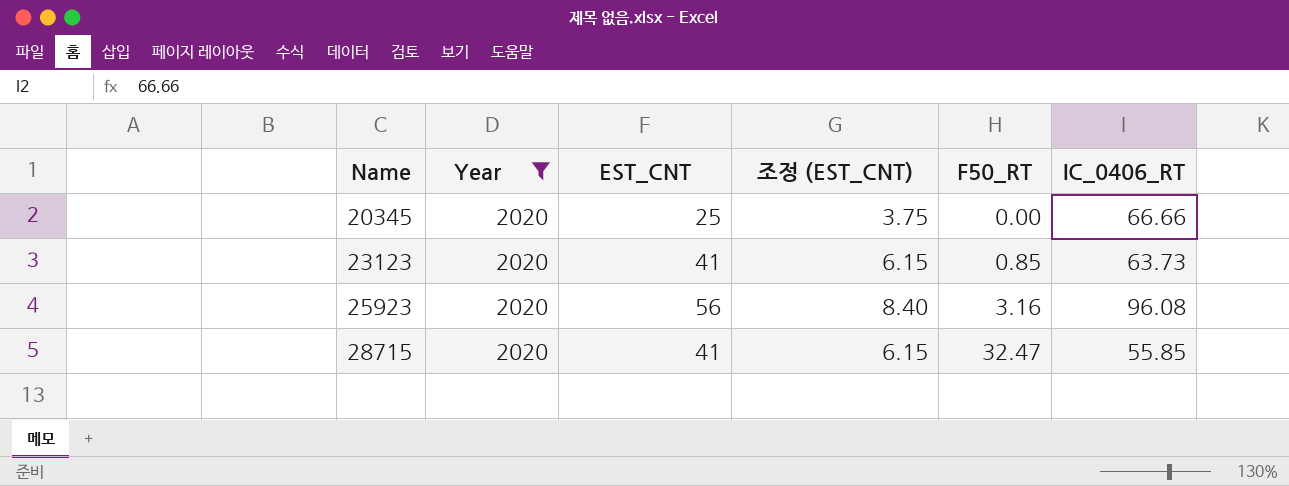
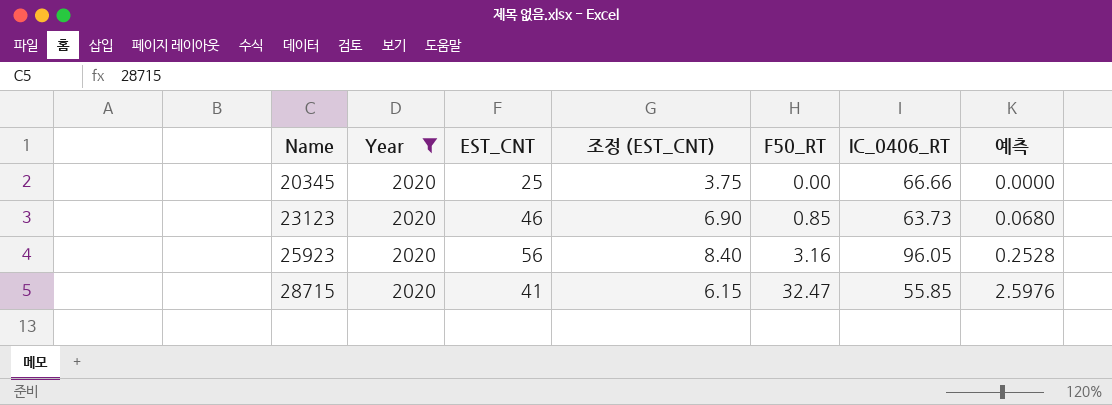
column 예측 | formula: none -> [F50_RT] * 0.08
23123 | EST_CNT: 41 -> 46
23123 | 조정 (EST_CNT): 6.15 -> 6.90
25923 | IC_0406_RT: 96.08 -> 96.05

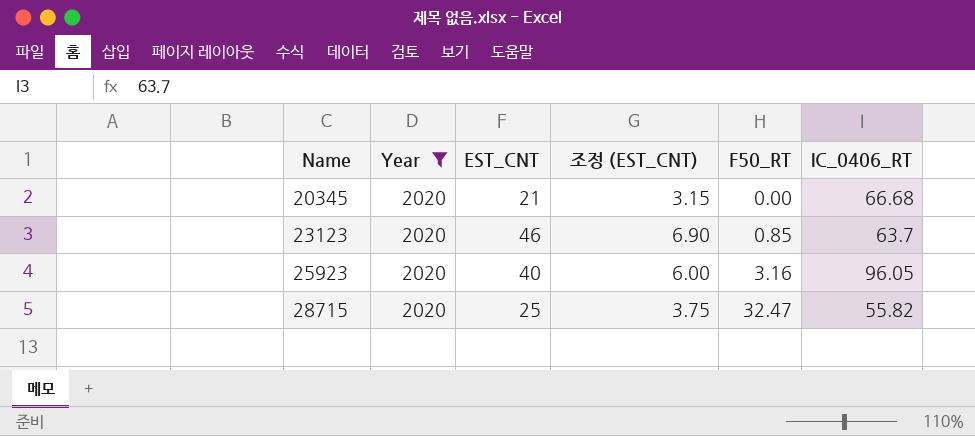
column 예측 | formula: [F50_RT] * 0.08 -> none
20345 | EST_CNT: 25 -> 21
20345 | 조정 (EST_CNT): 3.75 -> 3.15
20345 | IC_0406_RT: 66.66 -> 66.68
23123 | IC_0406_RT: 63.73 -> 63.7
25923 | EST_CNT: 56 -> 40
25923 | 조정 (EST_CNT): 8.40 -> 6.00
28715 | EST_CNT: 41 -> 25
28715 | 조정 (EST_CNT): 6.15 -> 3.75
28715 | IC_0406_RT: 55.85 -> 55.82

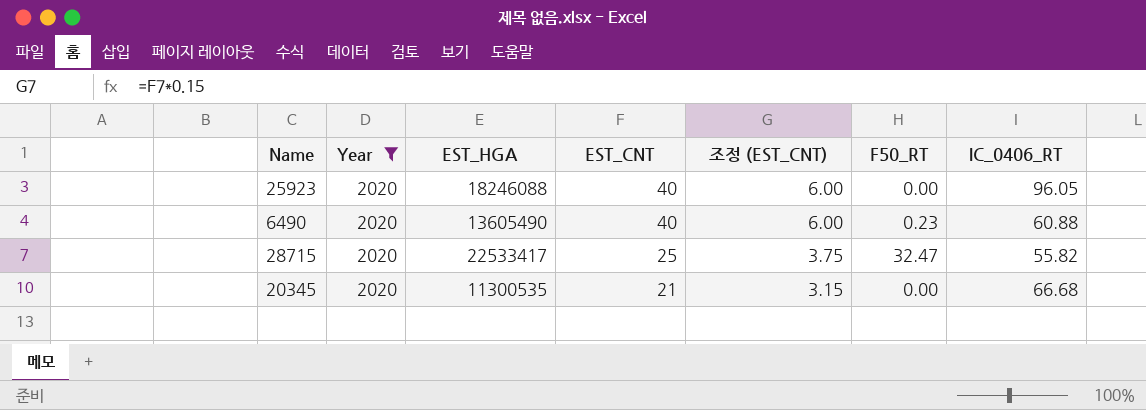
row order: Name ascending -> EST_CNT descending
column EST_HGA | position: none -> 3
row 23123: 2020 | 46 | 6.90 | 0.85 | 63.7 -> none
25923 | F50_RT: 3.16 -> 0.00
row 6490: none -> 2020 | 13605490 | 40 | 6.00 | 0.23 | 60.88

